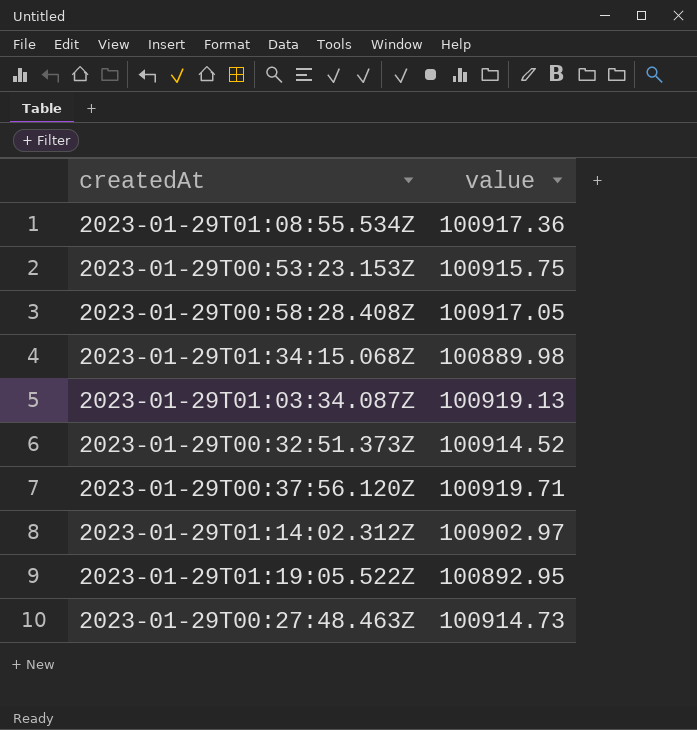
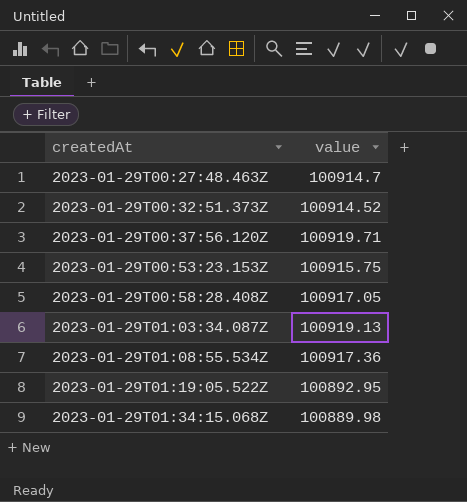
row order: none -> createdAt ascending
row 2023-01-29T01:14:02.312Z: 100902.97 -> none
2023-01-29T00:27:48.463Z | value: 100914.73 -> 100914.7

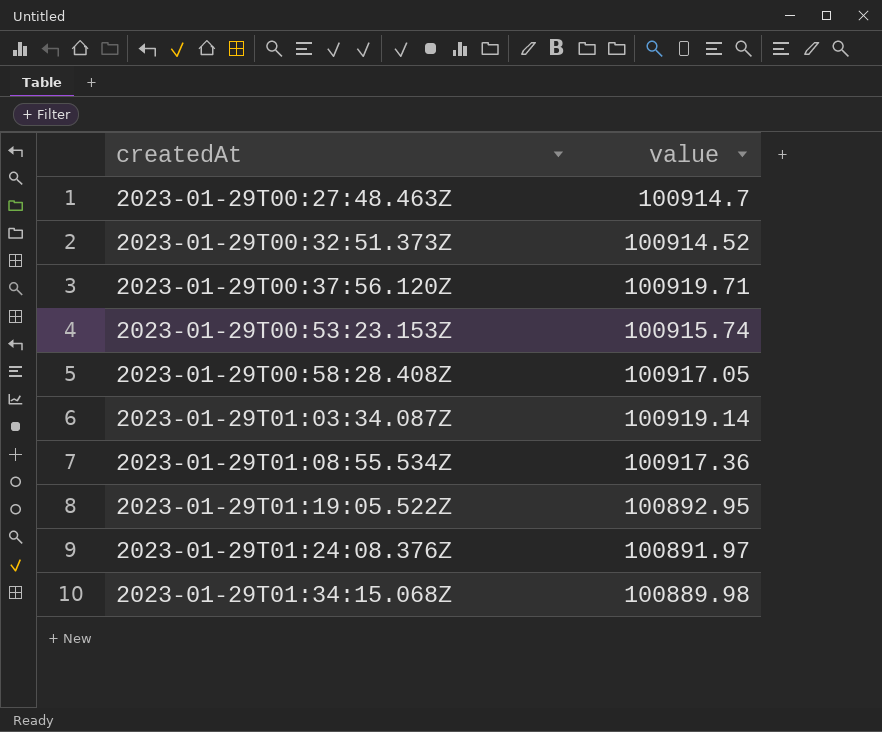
2023-01-29T00:53:23.153Z | value: 100915.75 -> 100915.74
2023-01-29T01:03:34.087Z | value: 100919.13 -> 100919.14
row 2023-01-29T01:24:08.376Z: none -> 100891.97

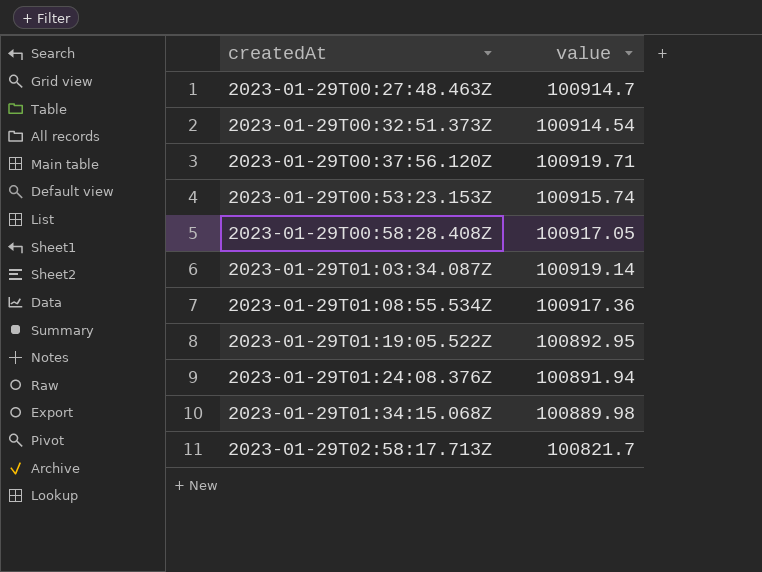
2023-01-29T00:32:51.373Z | value: 100914.52 -> 100914.54
2023-01-29T01:24:08.376Z | value: 100891.97 -> 100891.94
row 2023-01-29T02:58:17.713Z: none -> 100821.7

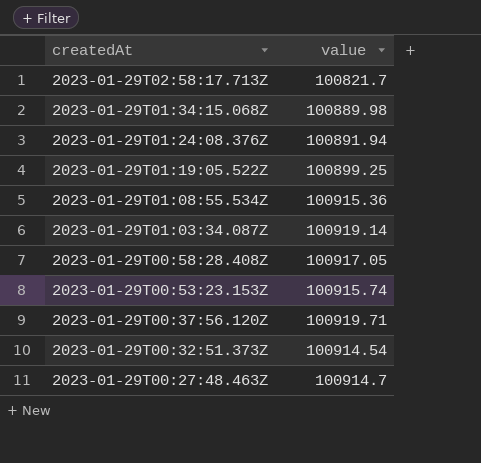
row order: createdAt ascending -> createdAt descending
2023-01-29T01:19:05.522Z | value: 100892.95 -> 100899.25
2023-01-29T01:08:55.534Z | value: 100917.36 -> 100915.36

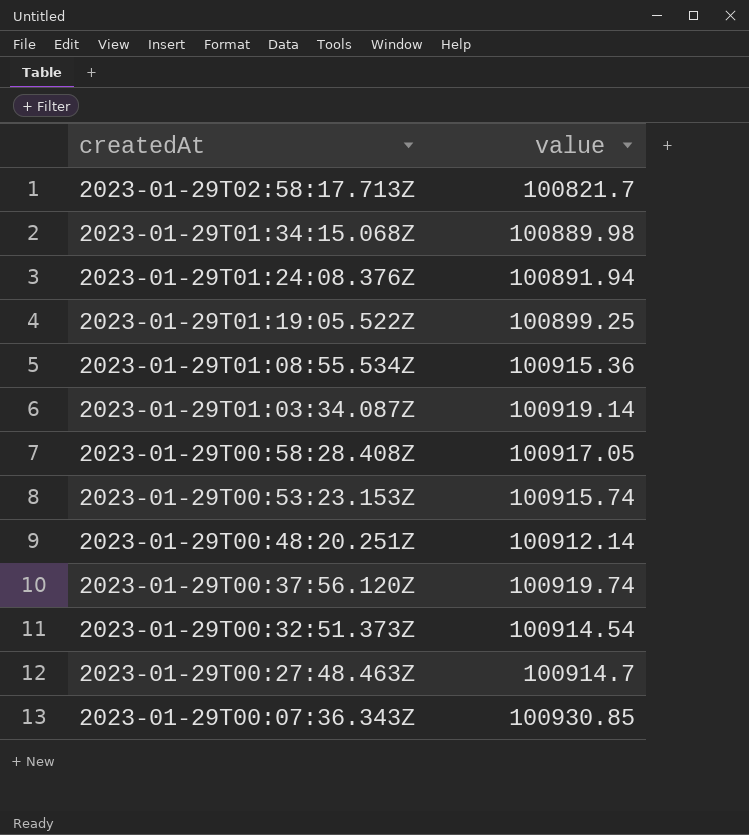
row 2023-01-29T00:48:20.251Z: none -> 100912.14
2023-01-29T00:37:56.120Z | value: 100919.71 -> 100919.74
row 2023-01-29T00:07:36.343Z: none -> 100930.85

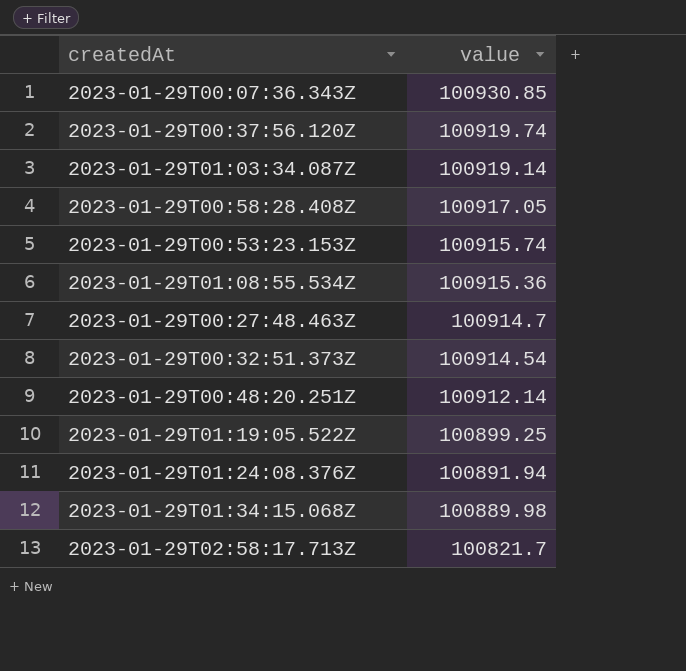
row order: createdAt descending -> value descending

